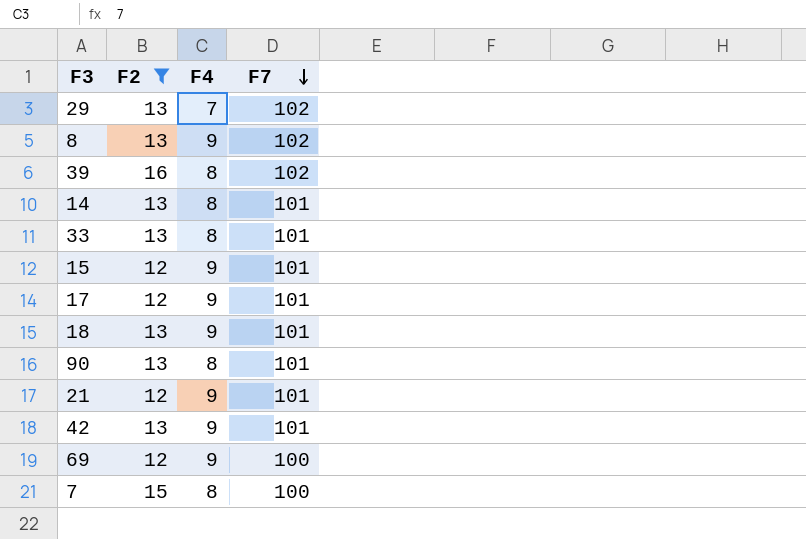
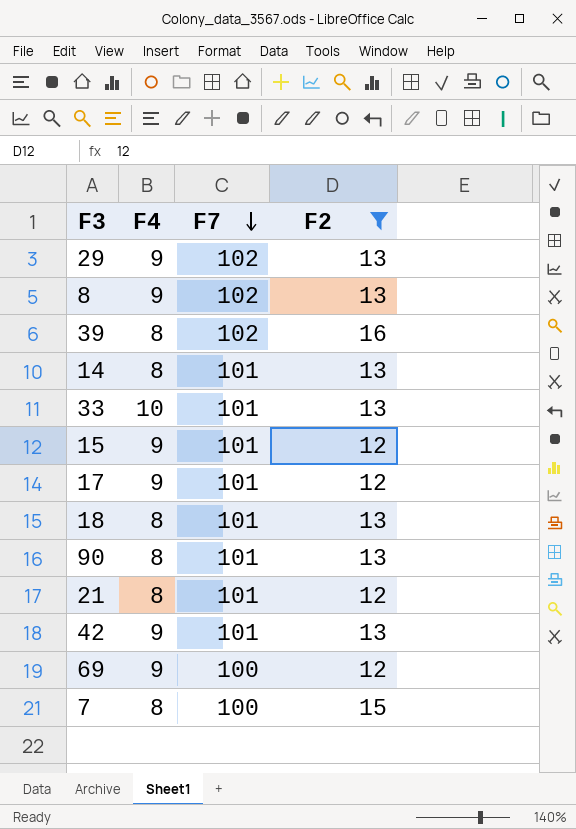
column F2 | position: 2 -> 4
29 | F4: 7 -> 9
33 | F4: 8 -> 10
18 | F4: 9 -> 8
21 | F4: 9 -> 8

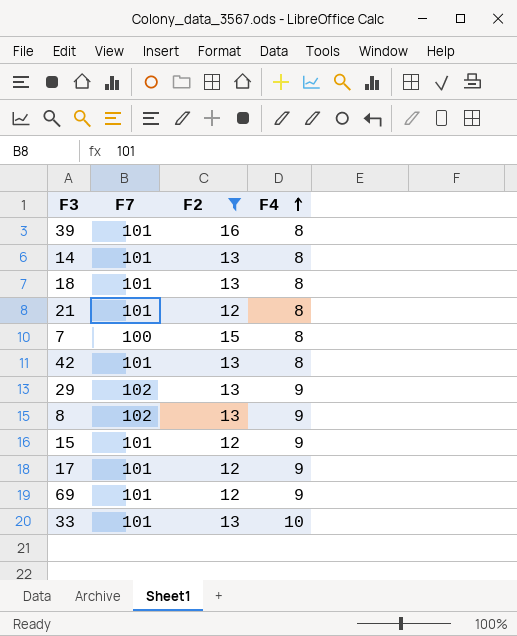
row order: F7 descending -> F4 ascending
column F4 | position: 2 -> 4
row 90: 8 | 101 | 13 -> none
39 | F7: 102 -> 101
42 | F4: 9 -> 8
69 | F7: 100 -> 101

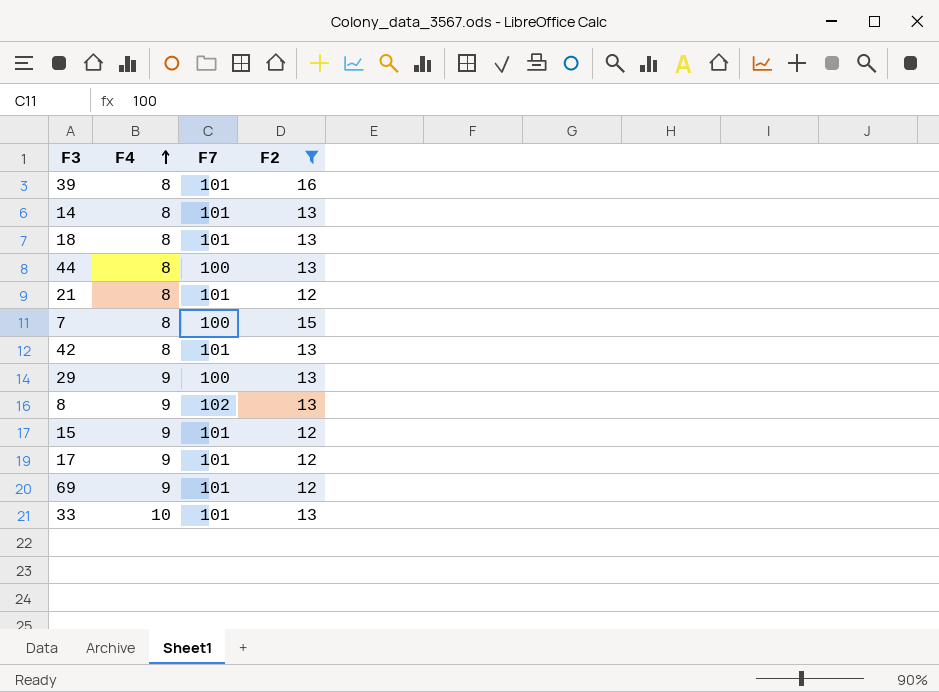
column F4 | position: 4 -> 2
row 44: none -> 8 | 100 | 13
29 | F7: 102 -> 100

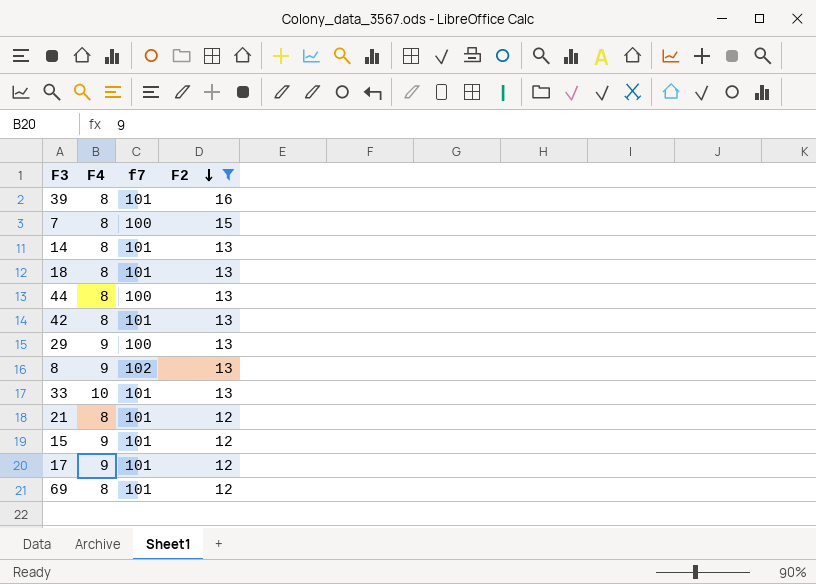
row order: F4 ascending -> F2 descending
column name: F7 -> f7
69 | F4: 9 -> 8

